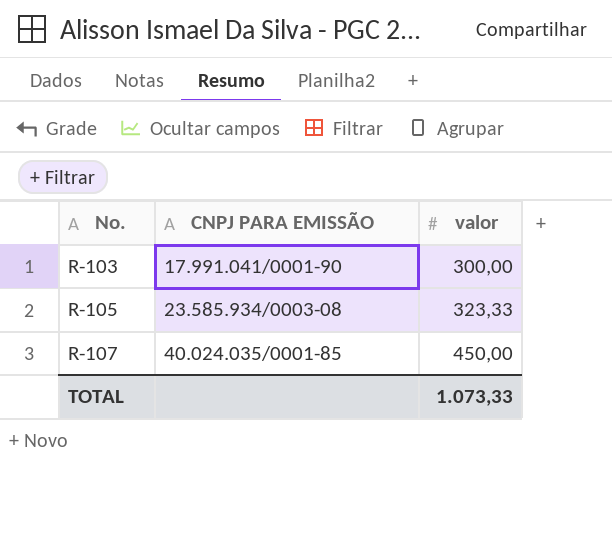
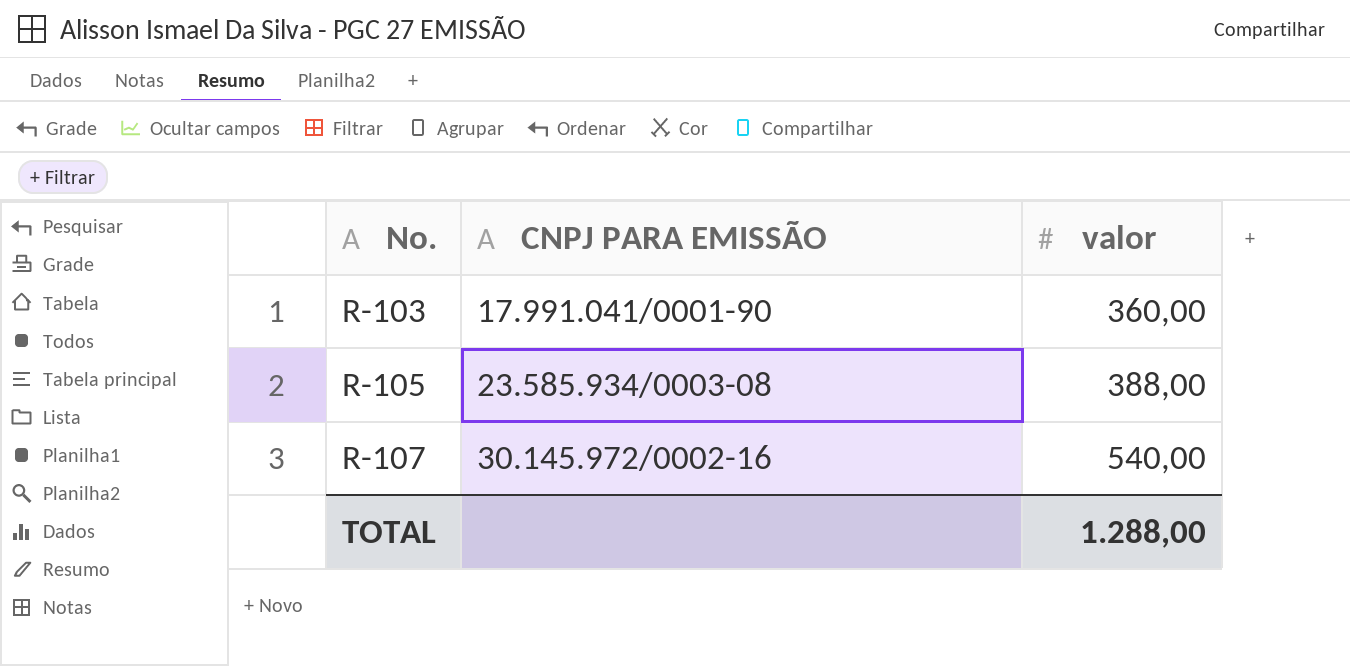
R-103 | valor: 300,00 -> 360,00
R-105 | valor: 323,33 -> 388,00
R-107 | CNPJ PARA EMISSÃO: 40.024.035/0001-85 -> 30.145.972/0002-16
R-107 | valor: 450,00 -> 540,00
TOTAL | valor: 1.073,33 -> 1.288,00

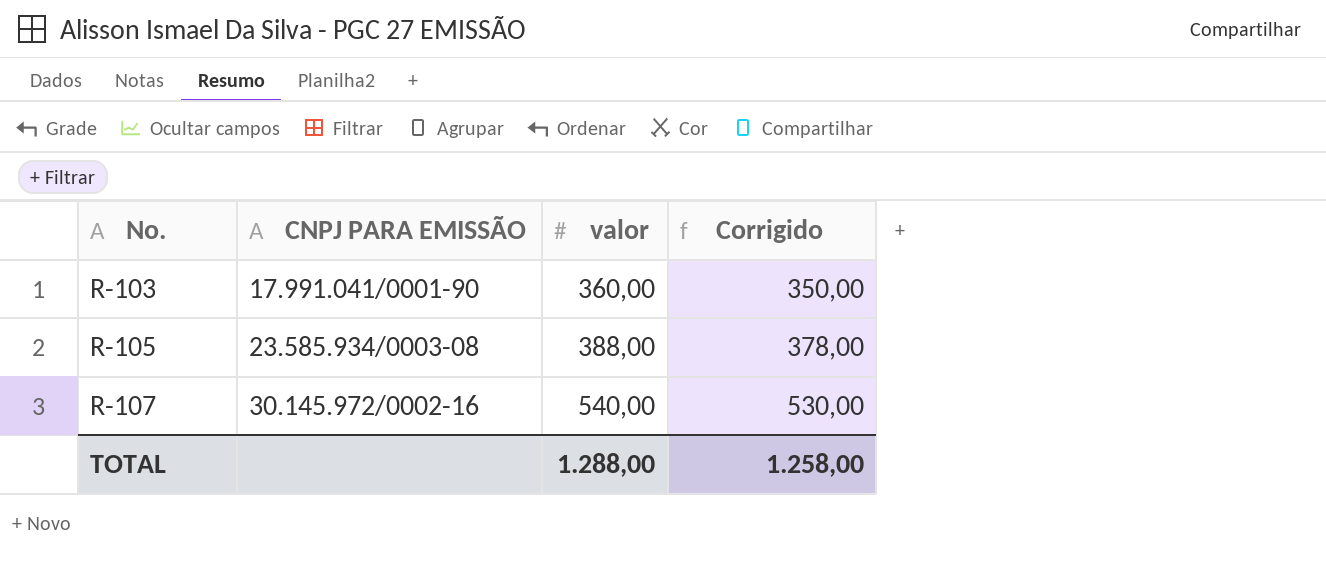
column Corrigido | formula: none -> [valor] - 10

